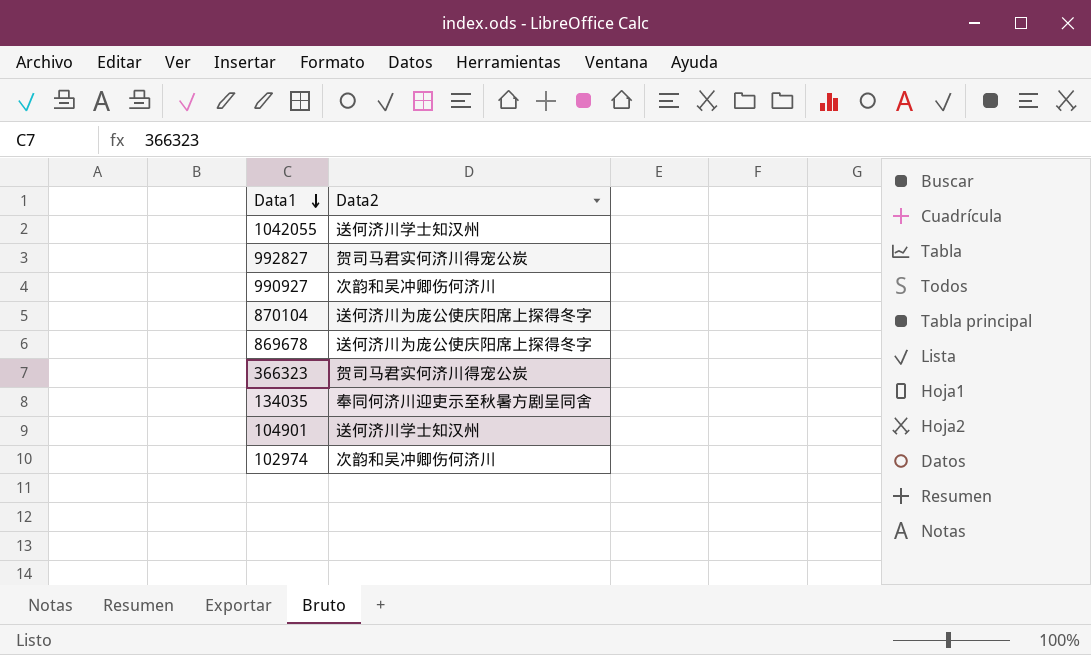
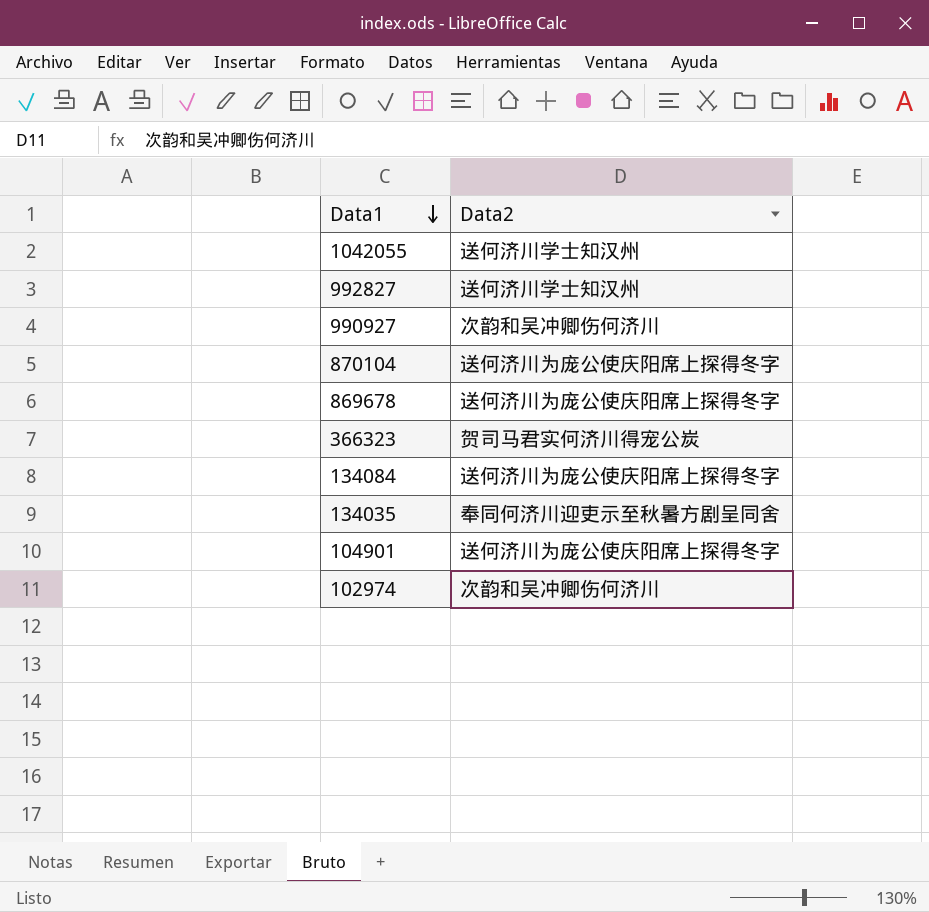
992827 | Data2: 贺司马君实何济川得宠公炭 -> 送何济川学士知汉州
row 134084: none -> 送何济川为庞公使庆阳席上探得冬字
104901 | Data2: 送何济川学士知汉州 -> 送何济川为庞公使庆阳席上探得冬字

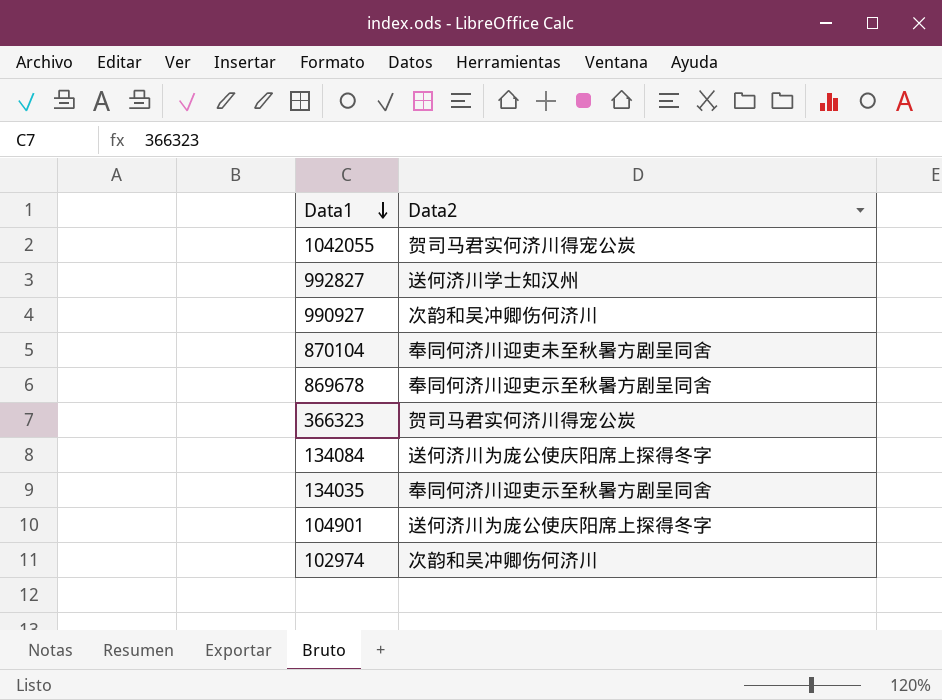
1042055 | Data2: 送何济川学士知汉州 -> 贺司马君实何济川得宠公炭
870104 | Data2: 送何济川为庞公使庆阳席上探得冬字 -> 奉同何济川迎吏未至秋暑方剧呈同舍
869678 | Data2: 送何济川为庞公使庆阳席上探得冬字 -> 奉同何济川迎吏示至秋暑方剧呈同舍

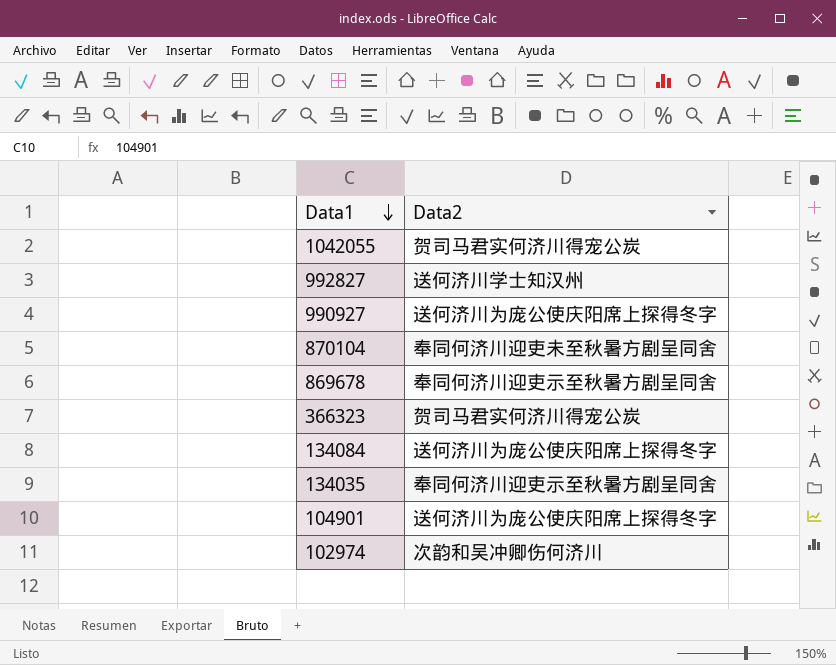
990927 | Data2: 次韵和吴冲卿伤何济川 -> 送何济川为庞公使庆阳席上探得冬字

